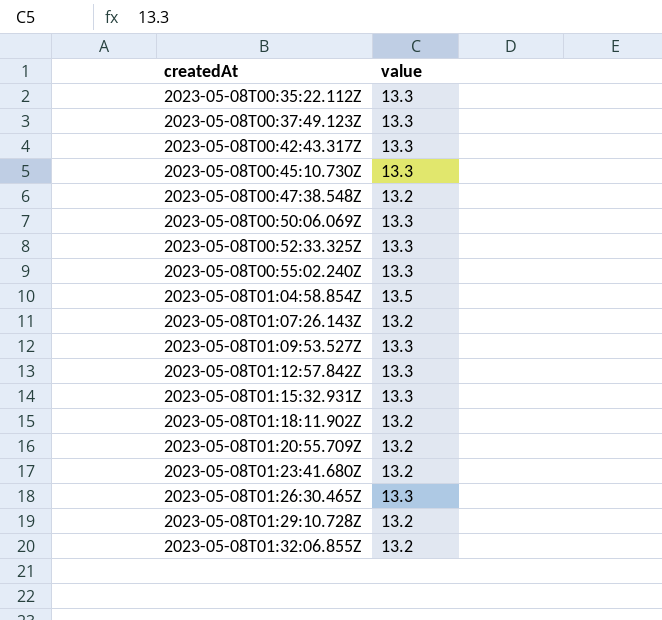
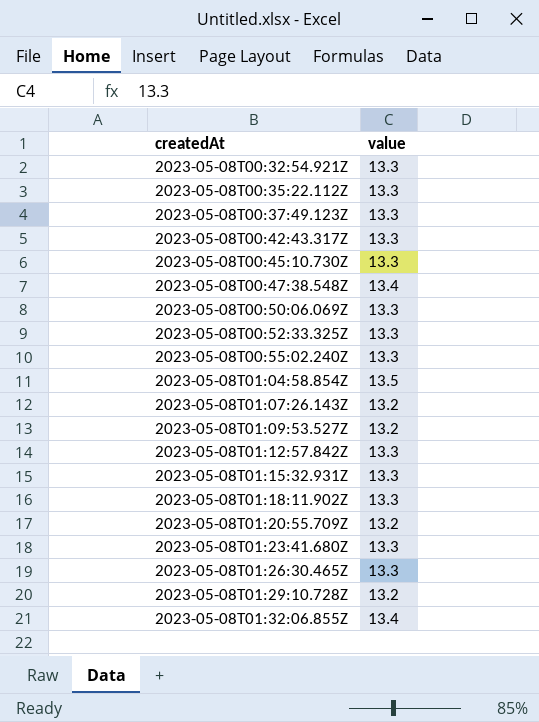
row 2023-05-08T00:32:54.921Z: none -> 13.3
2023-05-08T00:47:38.548Z | value: 13.2 -> 13.4
2023-05-08T01:09:53.527Z | value: 13.3 -> 13.2
2023-05-08T01:18:11.902Z | value: 13.2 -> 13.3
2023-05-08T01:23:41.680Z | value: 13.2 -> 13.3
2023-05-08T01:32:06.855Z | value: 13.2 -> 13.4

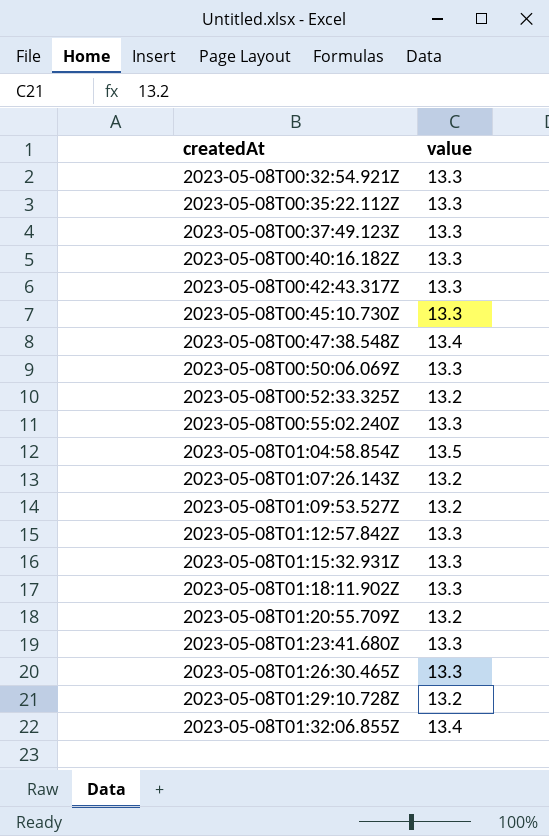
row 2023-05-08T00:40:16.182Z: none -> 13.3
2023-05-08T00:52:33.325Z | value: 13.3 -> 13.2

